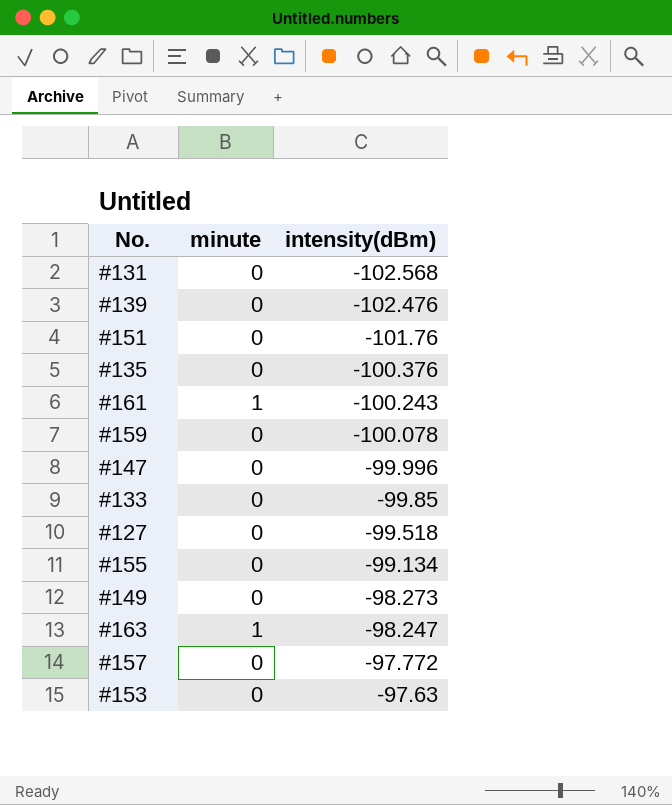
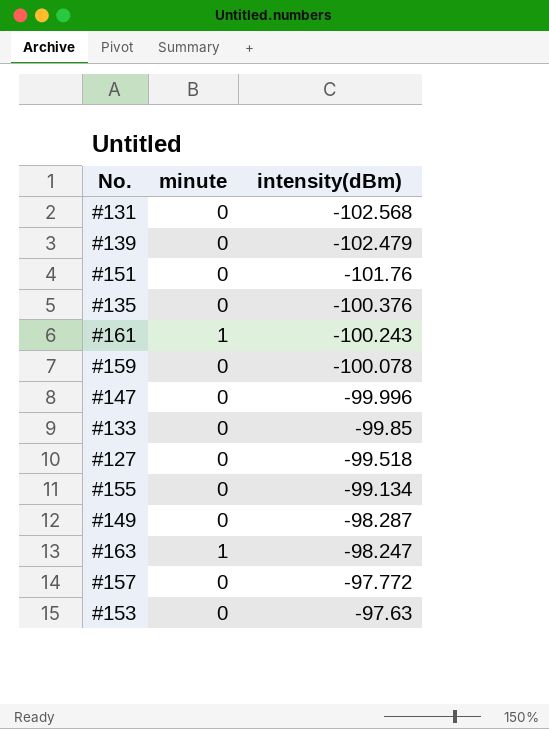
#139 | intensity(dBm): -102.476 -> -102.479
#149 | intensity(dBm): -98.273 -> -98.287

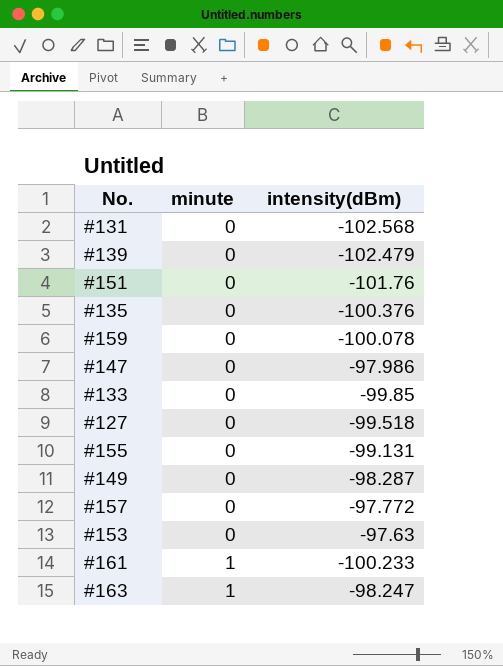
row order: intensity(dBm) ascending -> minute ascending
#147 | intensity(dBm): -99.996 -> -97.986
#155 | intensity(dBm): -99.134 -> -99.131
#161 | intensity(dBm): -100.243 -> -100.233

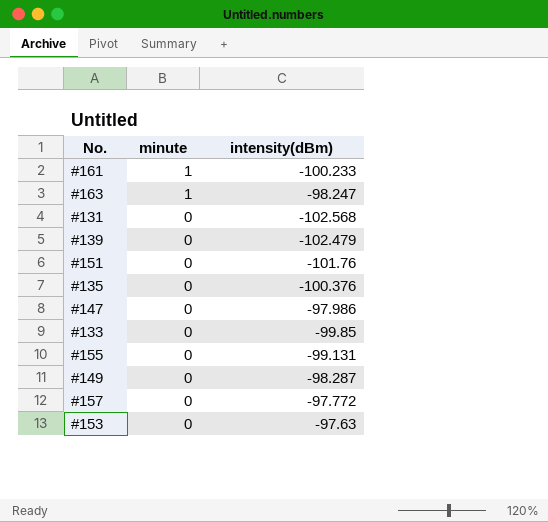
row order: minute ascending -> minute descending
row #159: 0 | -100.078 -> none
row #127: 0 | -99.518 -> none

